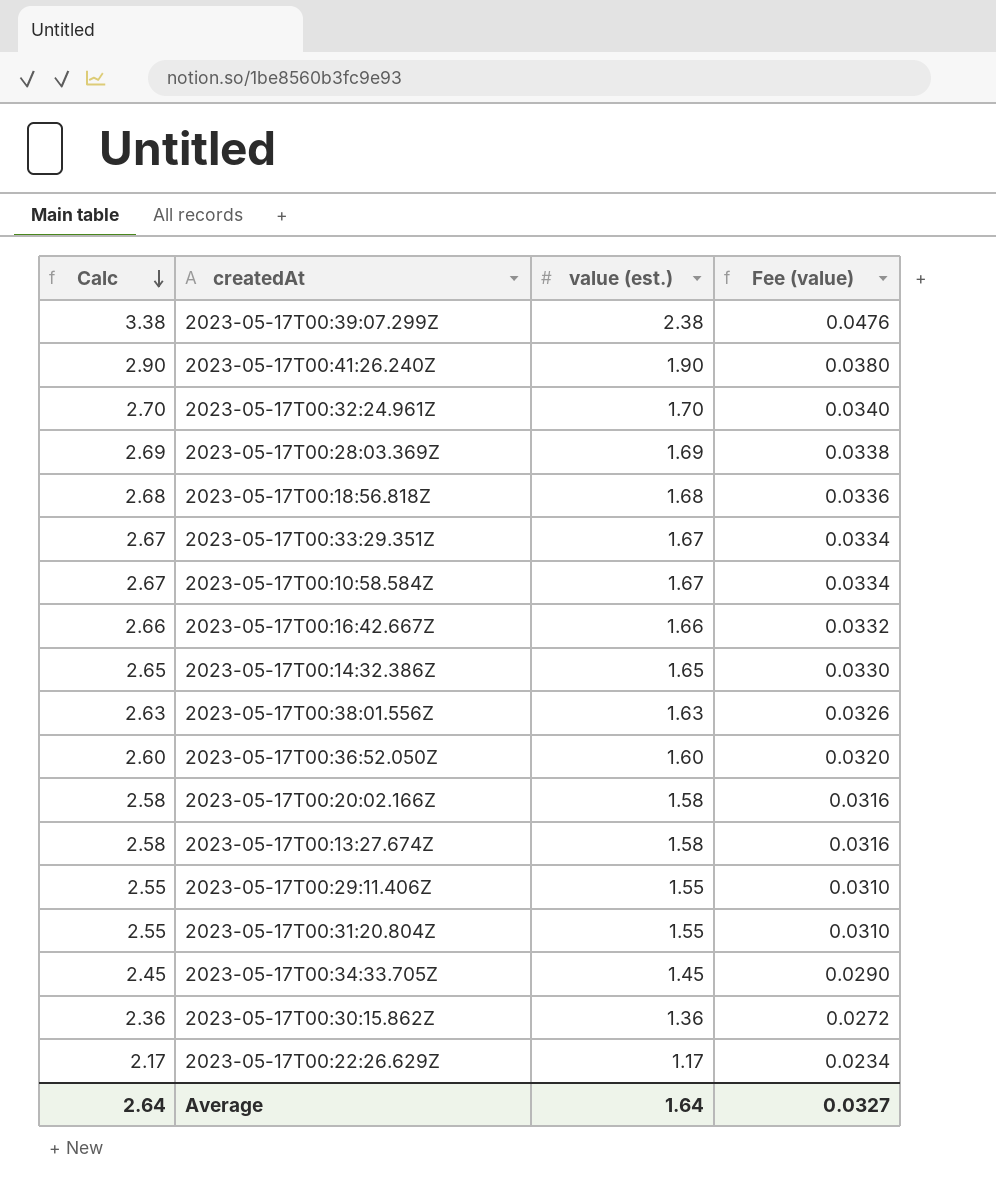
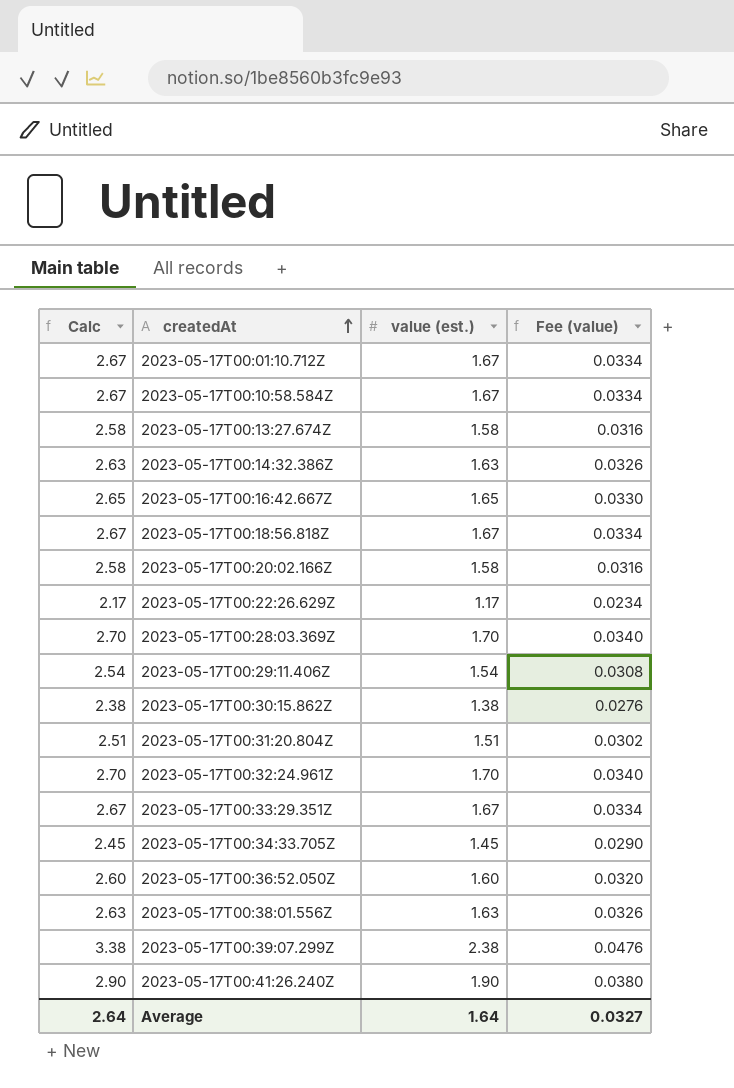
row order: Calc descending -> createdAt ascending
row 2023-05-17T00:01:10.712Z: none -> 2.67 | 1.67 | 0.0334
2023-05-17T00:14:32.386Z | Calc: 2.65 -> 2.63
2023-05-17T00:14:32.386Z | value (est.): 1.65 -> 1.63
2023-05-17T00:14:32.386Z | Fee (value): 0.0330 -> 0.0326
2023-05-17T00:16:42.667Z | Calc: 2.66 -> 2.65
2023-05-17T00:16:42.667Z | value (est.): 1.66 -> 1.65
2023-05-17T00:16:42.667Z | Fee (value): 0.0332 -> 0.0330
2023-05-17T00:18:56.818Z | Calc: 2.68 -> 2.67
2023-05-17T00:18:56.818Z | value (est.): 1.68 -> 1.67
2023-05-17T00:18:56.818Z | Fee (value): 0.0336 -> 0.0334
2023-05-17T00:28:03.369Z | Calc: 2.69 -> 2.70
2023-05-17T00:28:03.369Z | value (est.): 1.69 -> 1.70
2023-05-17T00:28:03.369Z | Fee (value): 0.0338 -> 0.0340
2023-05-17T00:29:11.406Z | Calc: 2.55 -> 2.54
2023-05-17T00:29:11.406Z | value (est.): 1.55 -> 1.54
2023-05-17T00:29:11.406Z | Fee (value): 0.0310 -> 0.0308
2023-05-17T00:30:15.862Z | Calc: 2.36 -> 2.38
2023-05-17T00:30:15.862Z | value (est.): 1.36 -> 1.38
2023-05-17T00:30:15.862Z | Fee (value): 0.0272 -> 0.0276
2023-05-17T00:31:20.804Z | Calc: 2.55 -> 2.51
2023-05-17T00:31:20.804Z | value (est.): 1.55 -> 1.51
2023-05-17T00:31:20.804Z | Fee (value): 0.0310 -> 0.0302

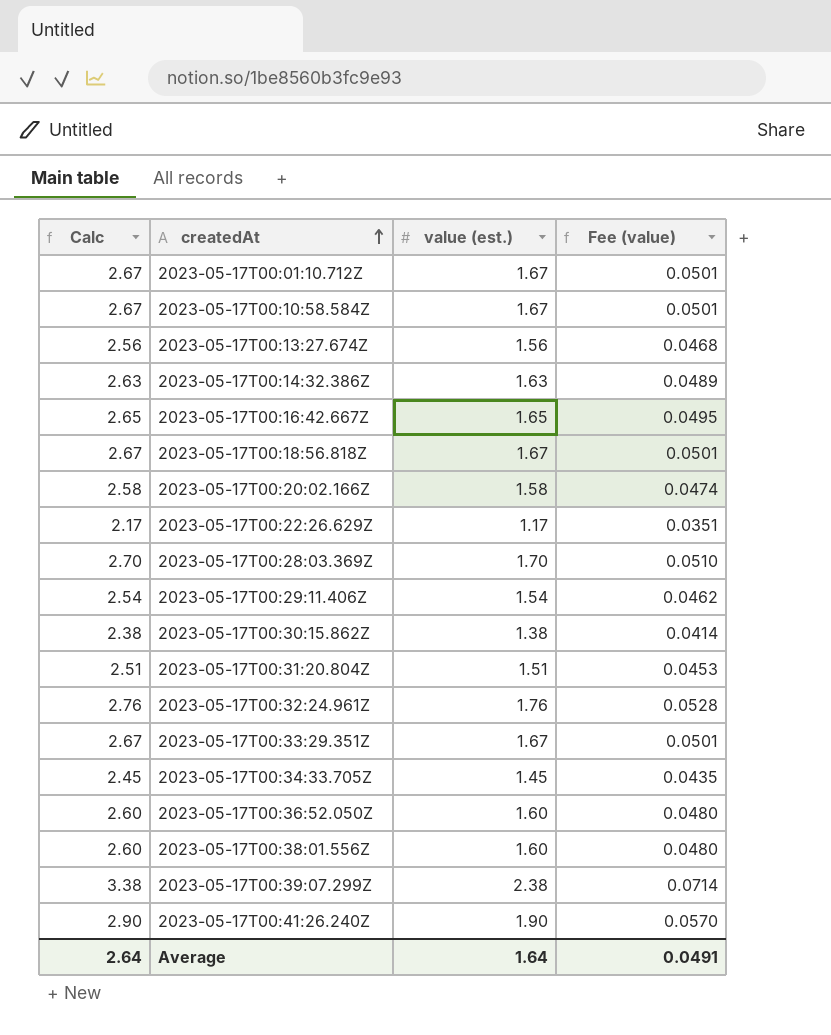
column Fee (value) | formula: [value (est.)] * 0.02 -> [value (est.)] * 0.03
2023-05-17T00:13:27.674Z | Calc: 2.58 -> 2.56
2023-05-17T00:13:27.674Z | value (est.): 1.58 -> 1.56
2023-05-17T00:32:24.961Z | Calc: 2.70 -> 2.76
2023-05-17T00:32:24.961Z | value (est.): 1.70 -> 1.76
2023-05-17T00:38:01.556Z | Calc: 2.63 -> 2.60
2023-05-17T00:38:01.556Z | value (est.): 1.63 -> 1.60
Average | Fee (value): 0.0327 -> 0.0491

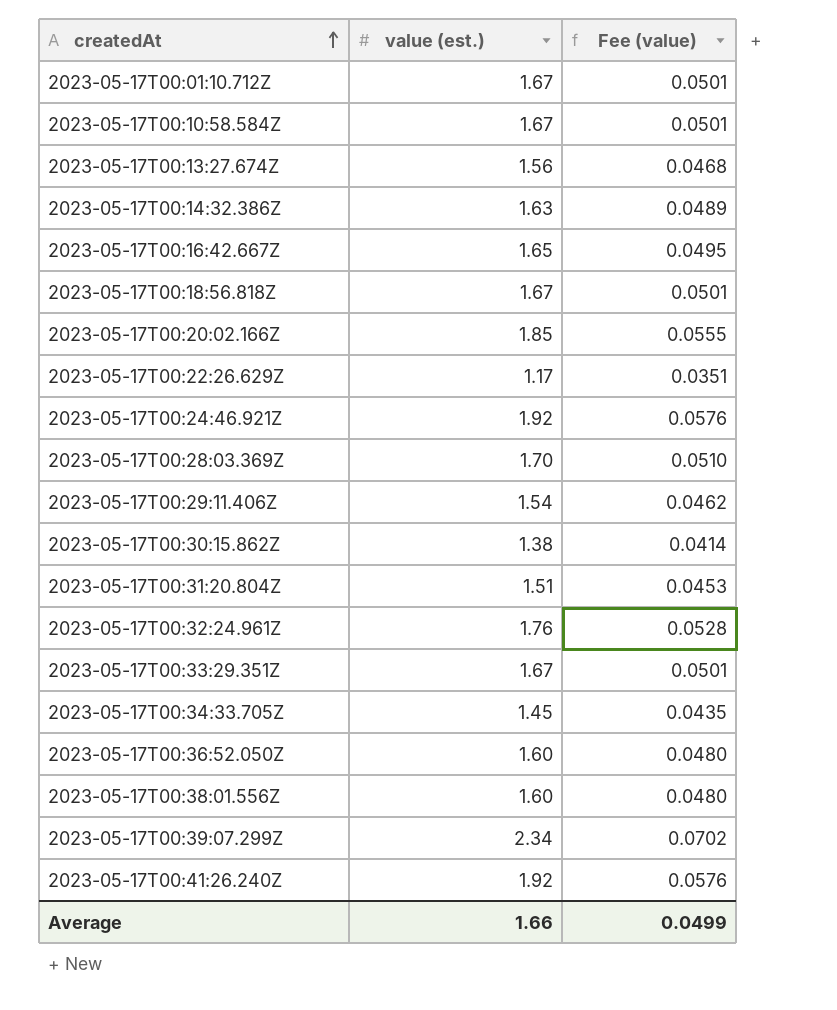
column Calc | formula: [value (est.)] + 1 -> none
2023-05-17T00:20:02.166Z | value (est.): 1.58 -> 1.85
2023-05-17T00:20:02.166Z | Fee (value): 0.0474 -> 0.0555
row 2023-05-17T00:24:46.921Z: none -> 1.92 | 0.0576
2023-05-17T00:39:07.299Z | value (est.): 2.38 -> 2.34
2023-05-17T00:39:07.299Z | Fee (value): 0.0714 -> 0.0702
2023-05-17T00:41:26.240Z | value (est.): 1.90 -> 1.92
2023-05-17T00:41:26.240Z | Fee (value): 0.0570 -> 0.0576
Average | value (est.): 1.64 -> 1.66
Average | Fee (value): 0.0491 -> 0.0499

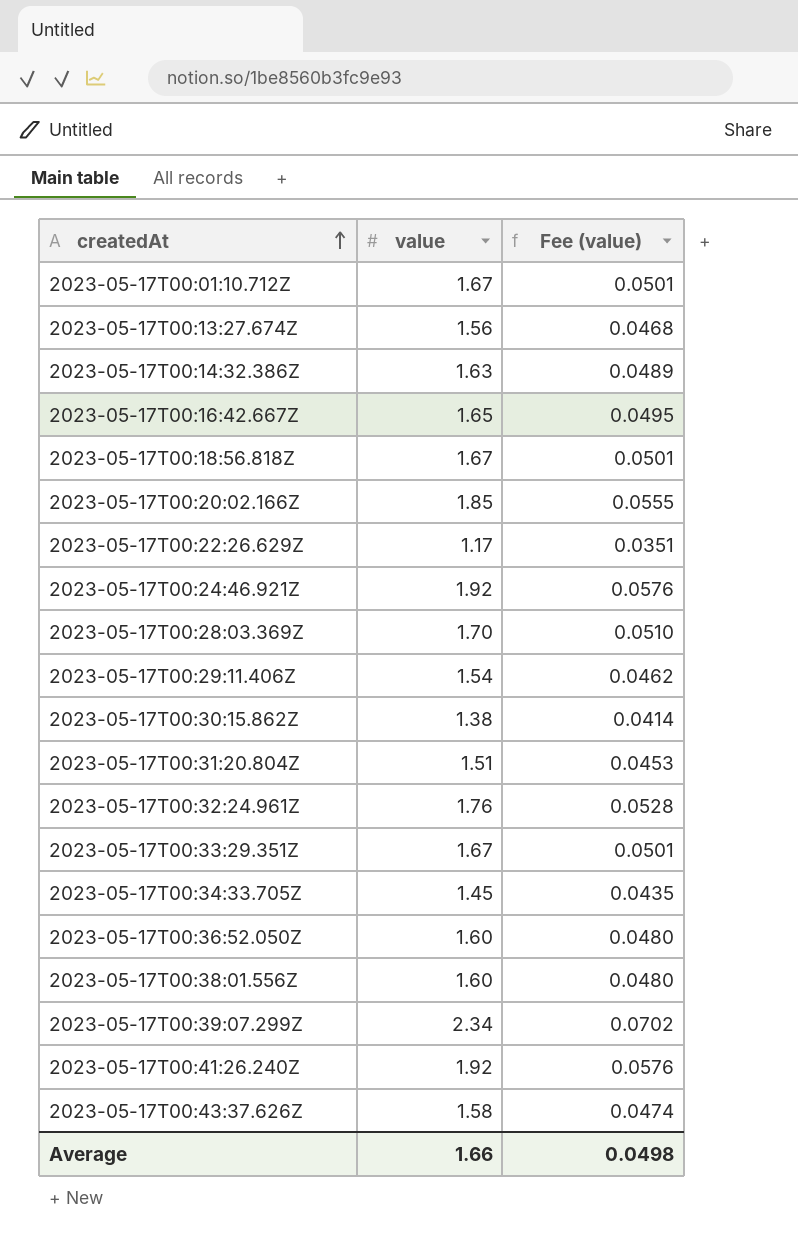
column name: value (est.) -> value
row 2023-05-17T00:10:58.584Z: 1.67 | 0.0501 -> none
row 2023-05-17T00:43:37.626Z: none -> 1.58 | 0.0474
Average | Fee (value): 0.0499 -> 0.0498

